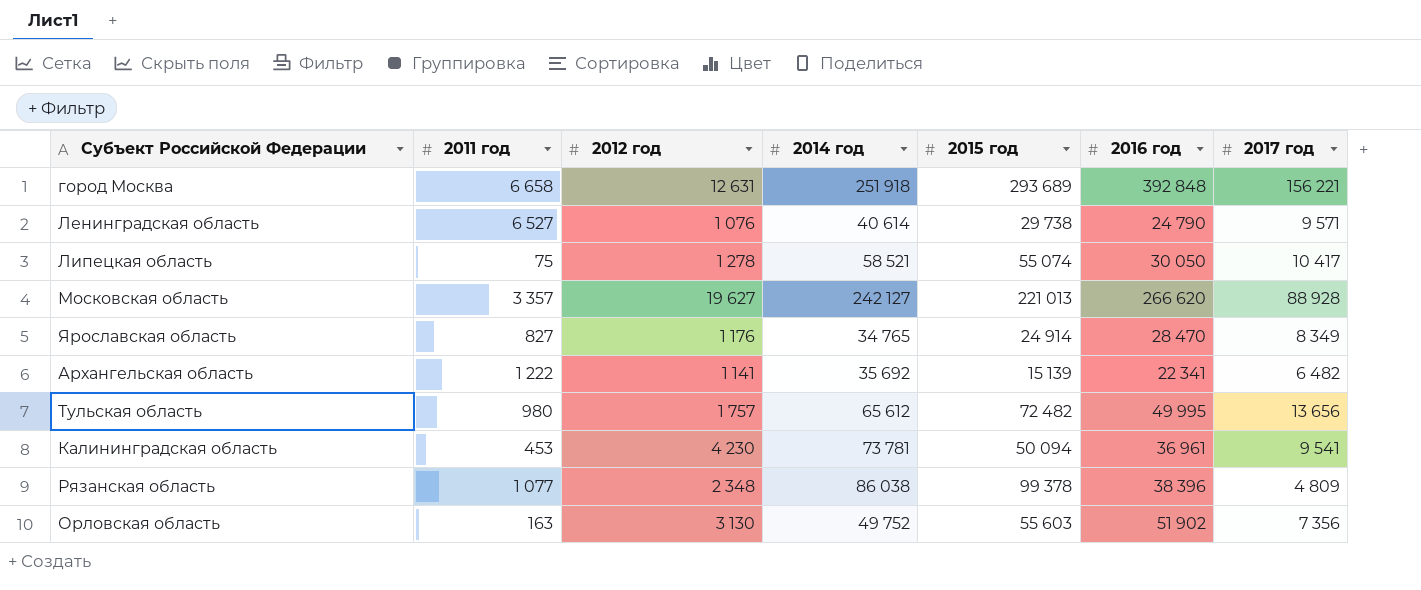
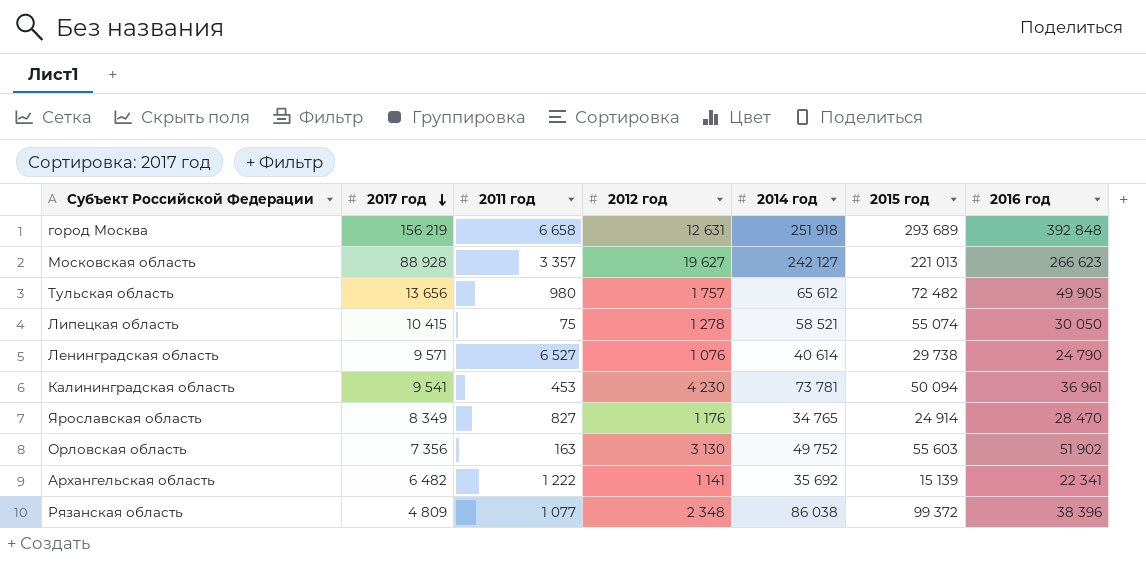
row order: none -> 2017 год descending
column 2017 год | position: 7 -> 2
город Москва | 2017 год: 156 221 -> 156 219
Московская область | 2016 год: 266 620 -> 266 623
Тульская область | 2016 год: 49 995 -> 49 905
Липецкая область | 2017 год: 10 417 -> 10 415
Рязанская область | 2015 год: 99 378 -> 99 372

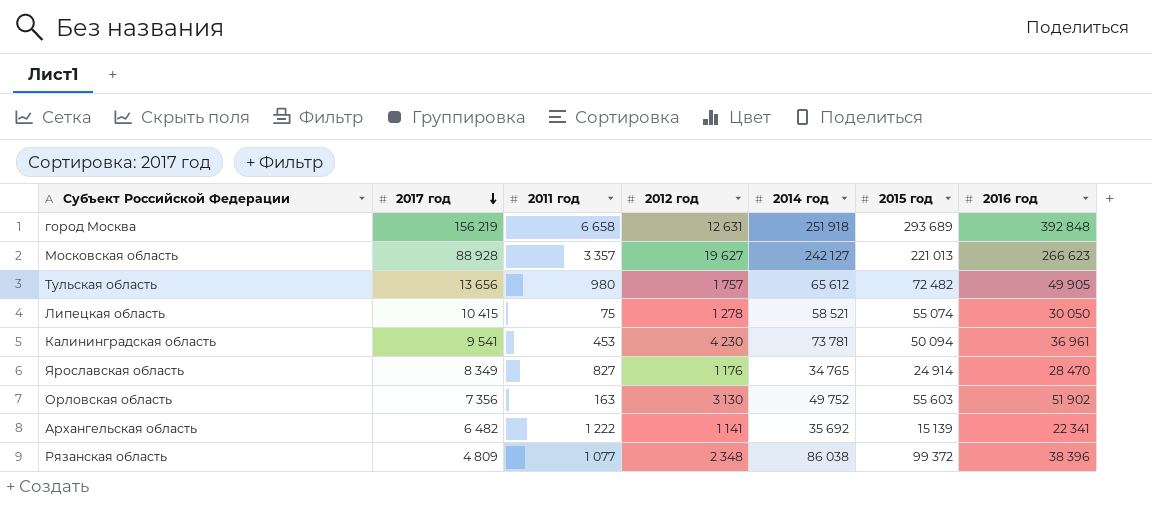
row Ленинградская область: 9 571 | 6 527 | 1 076 | 40 614 | 29 738 | 24 790 -> none

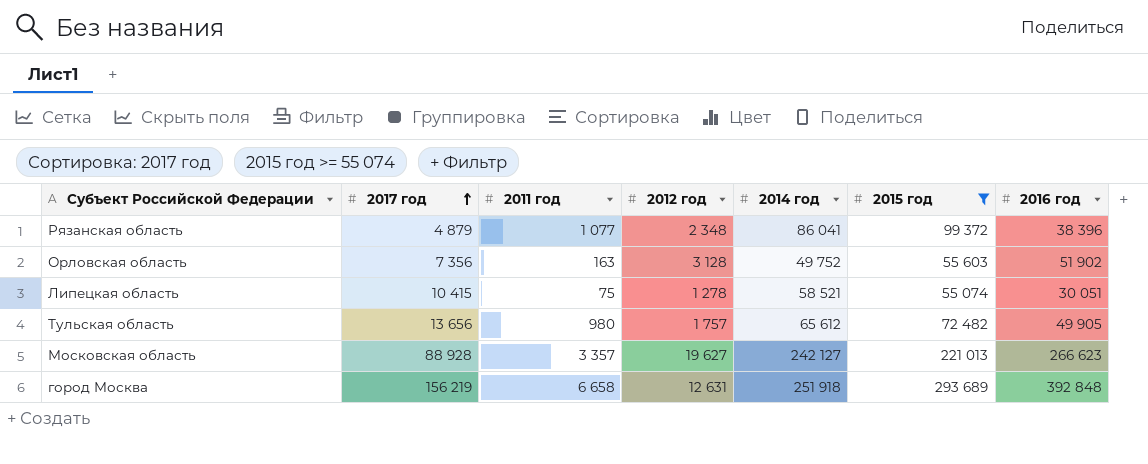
filter: none -> 2015 год >= 55 074
row order: 2017 год descending -> 2017 год ascending
Рязанская область | 2017 год: 4 809 -> 4 879
Рязанская область | 2014 год: 86 038 -> 86 041
Орловская область | 2012 год: 3 130 -> 3 128
Липецкая область | 2016 год: 30 050 -> 30 051

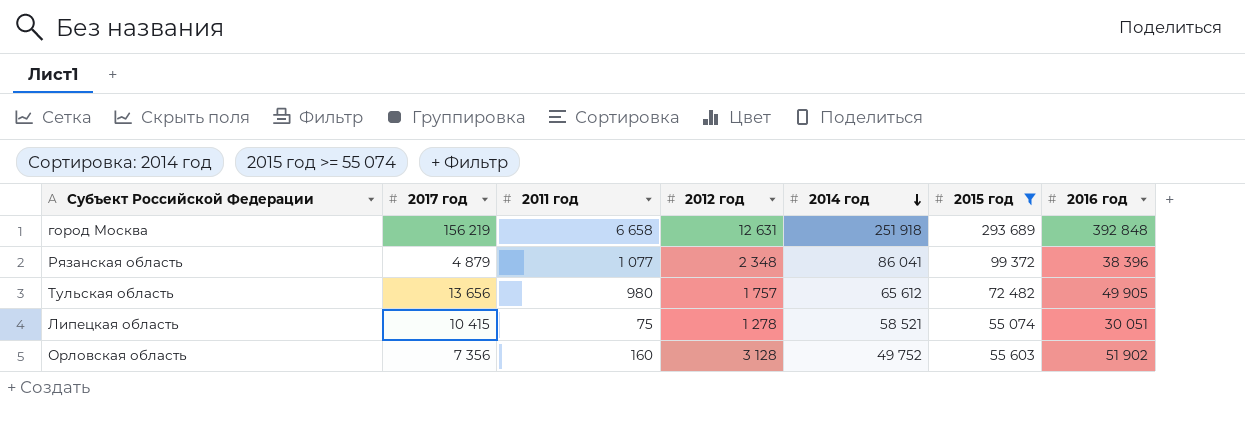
row order: 2017 год ascending -> 2014 год descending
row Московская область: 88 928 | 3 357 | 19 627 | 242 127 | 221 013 | 266 623 -> none
Орловская область | 2011 год: 163 -> 160

